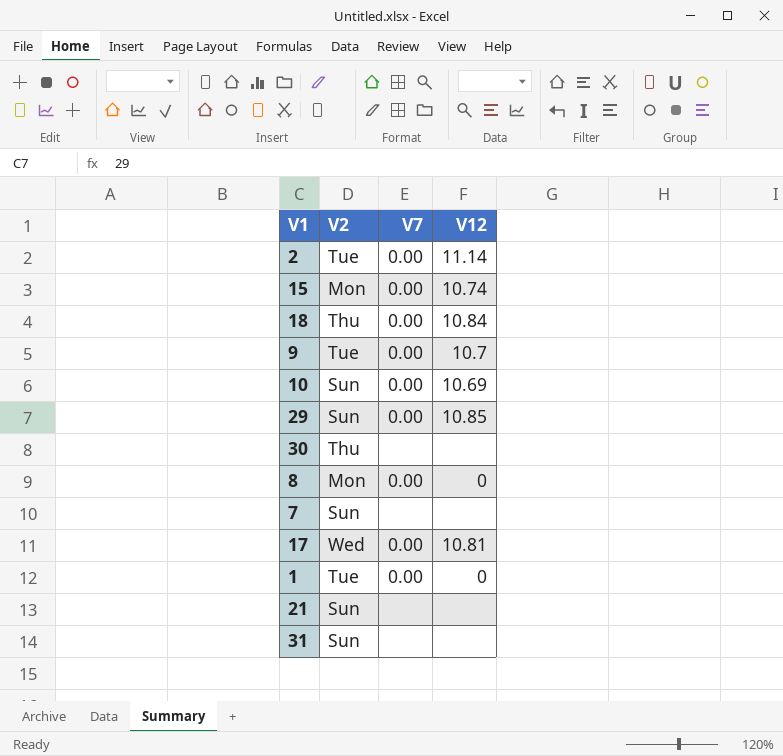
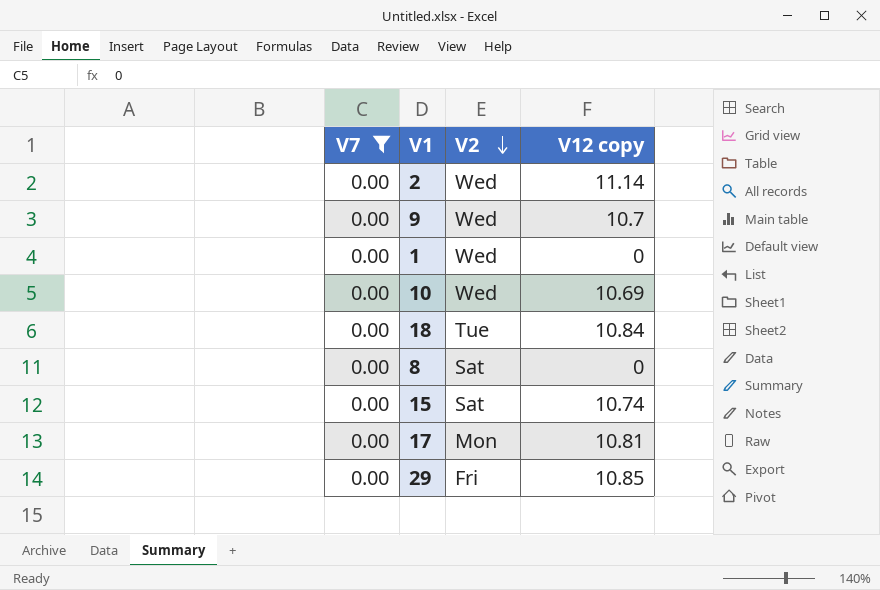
filter: none -> V7 = 0.00
row order: none -> V2 descending
column V7 | position: 3 -> 1
column name: V12 -> V12 copy
2 | V2: Tue -> Wed
9 | V2: Tue -> Wed
1 | V2: Tue -> Wed
10 | V2: Sun -> Wed
18 | V2: Thu -> Tue
8 | V2: Mon -> Sat
15 | V2: Mon -> Sat
17 | V2: Wed -> Mon
29 | V2: Sun -> Fri

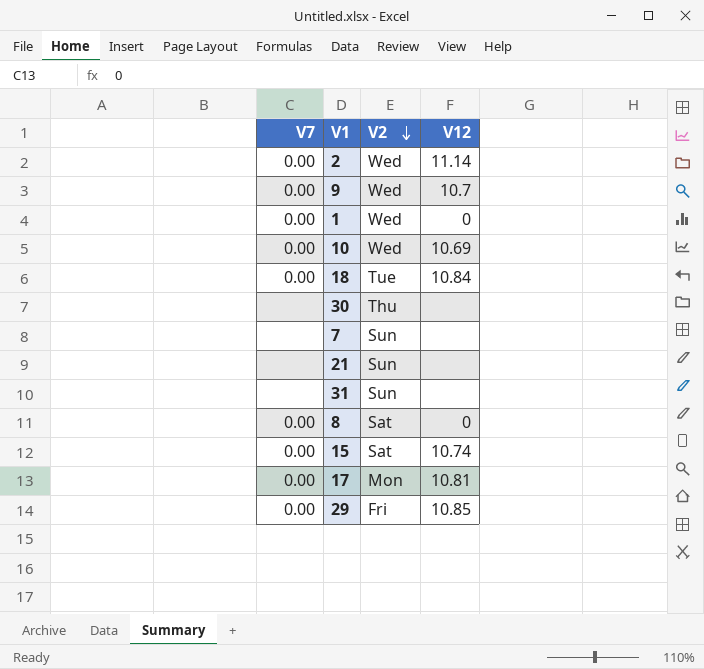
filter: V7 = 0.00 -> none
column name: V12 copy -> V12

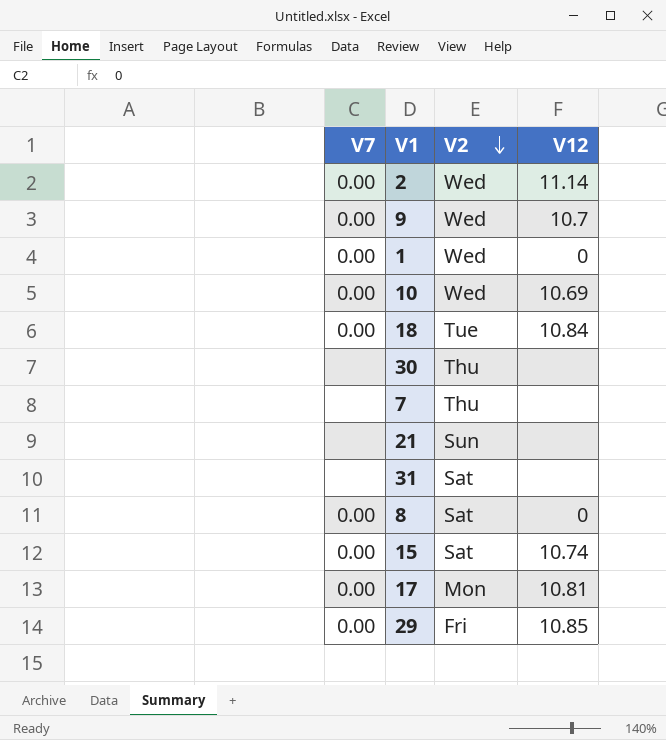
7 | V2: Sun -> Thu
31 | V2: Sun -> Sat

